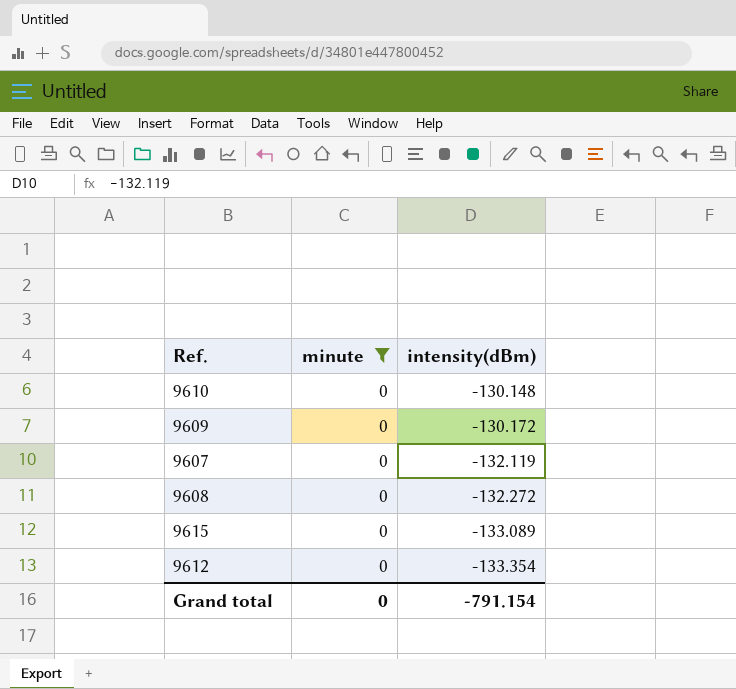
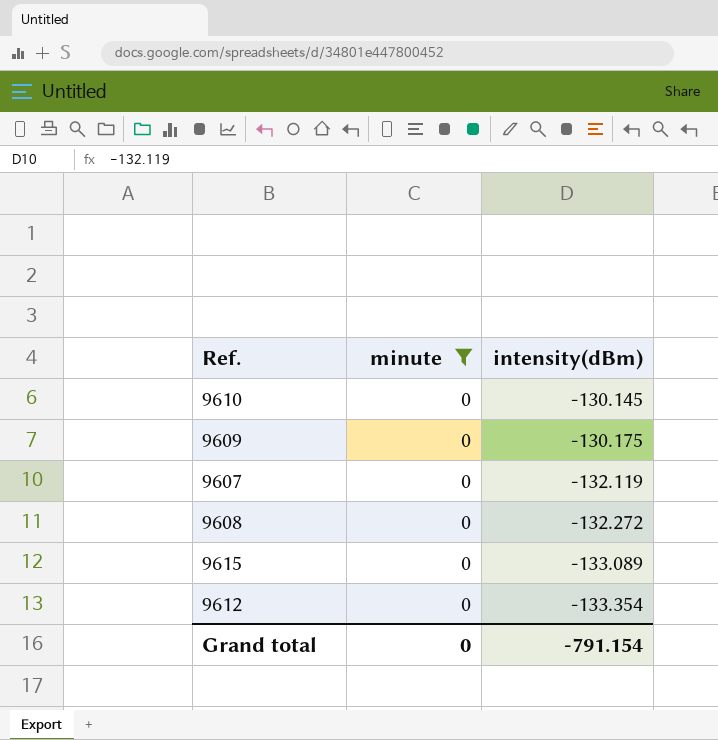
9610 | intensity(dBm): -130.148 -> -130.145
9609 | intensity(dBm): -130.172 -> -130.175

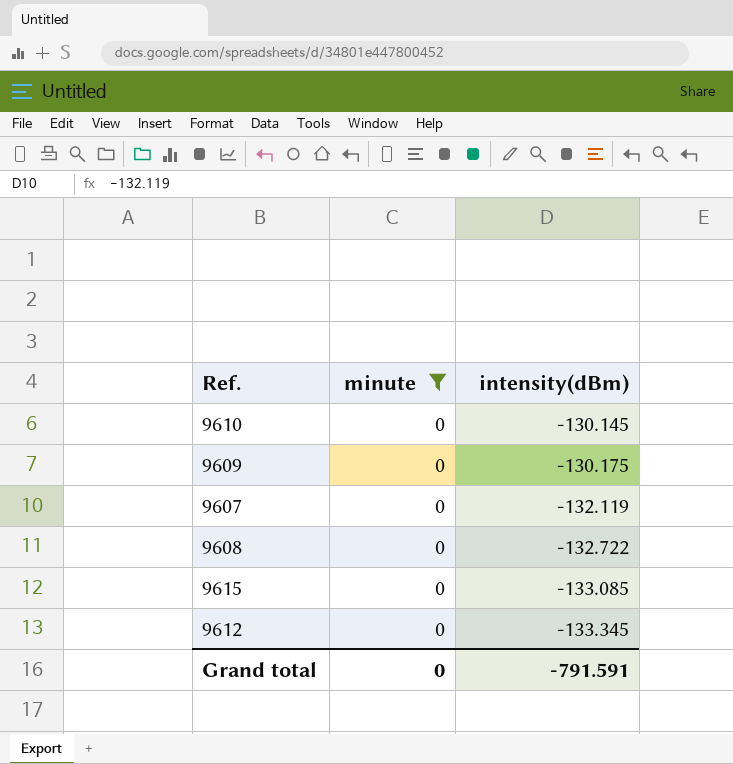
9608 | intensity(dBm): -132.272 -> -132.722
9615 | intensity(dBm): -133.089 -> -133.085
9612 | intensity(dBm): -133.354 -> -133.345
Grand total | intensity(dBm): -791.154 -> -791.591

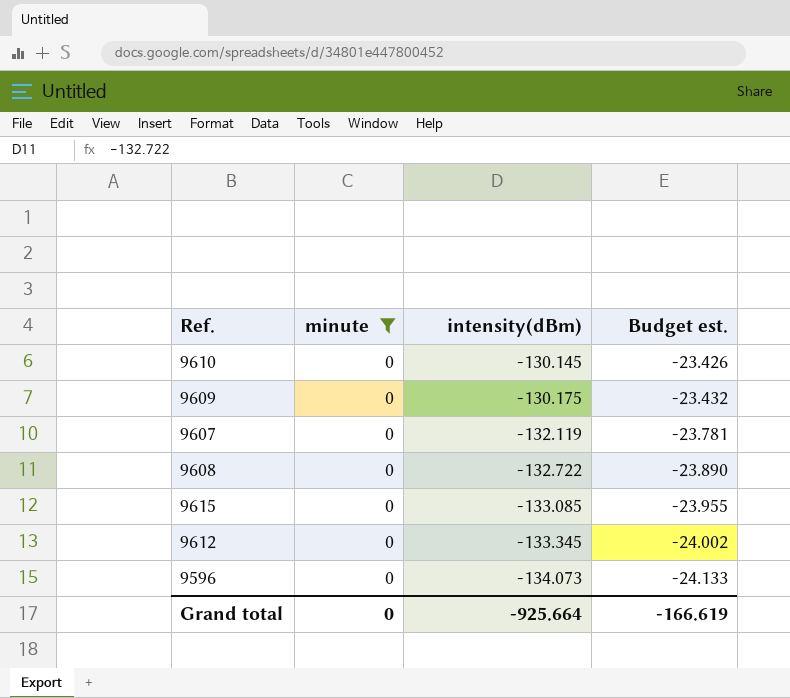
column Budget est. | formula: none -> [intensity(dBm)] * 0.18
row 9596: none -> 0 | -134.073 | -24.133
Grand total | intensity(dBm): -791.591 -> -925.664

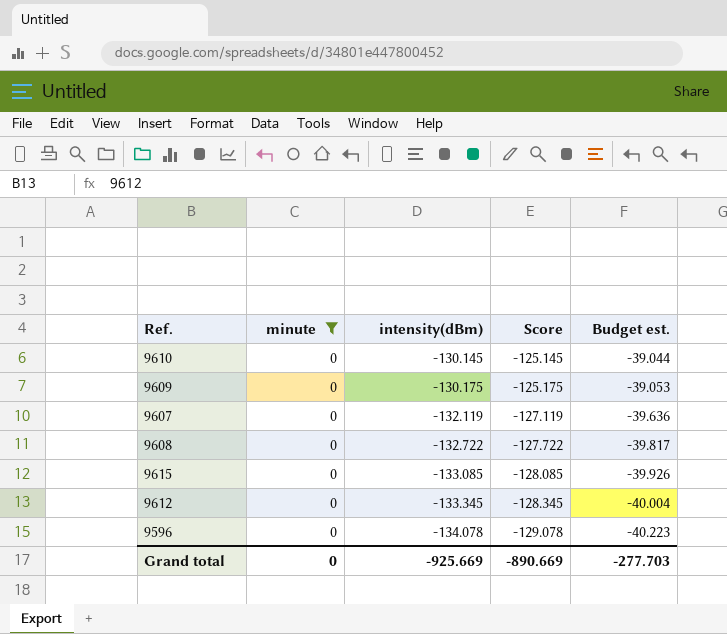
column Score | formula: none -> [intensity(dBm)] + 5
column Budget est. | formula: [intensity(dBm)] * 0.18 -> [intensity(dBm)] * 0.3
9596 | intensity(dBm): -134.073 -> -134.078
Grand total | intensity(dBm): -925.664 -> -925.669
Grand total | Budget est.: -166.619 -> -277.703

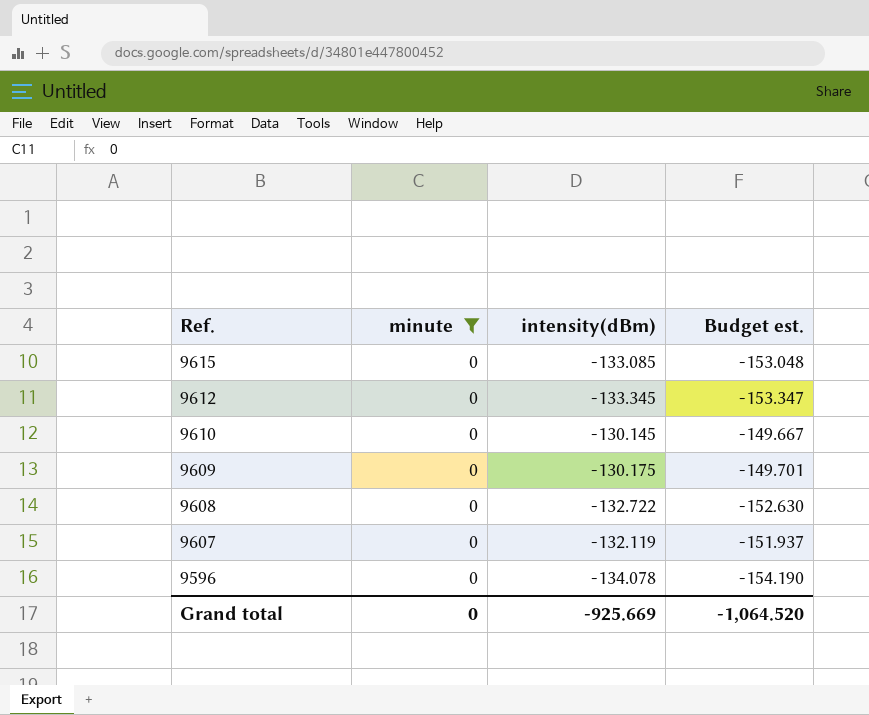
row order: intensity(dBm) descending -> Ref. descending
column Score | formula: [intensity(dBm)] + 5 -> none
column Budget est. | formula: [intensity(dBm)] * 0.3 -> [intensity(dBm)] * 1.15
Grand total | Budget est.: -277.703 -> -1,064.520

